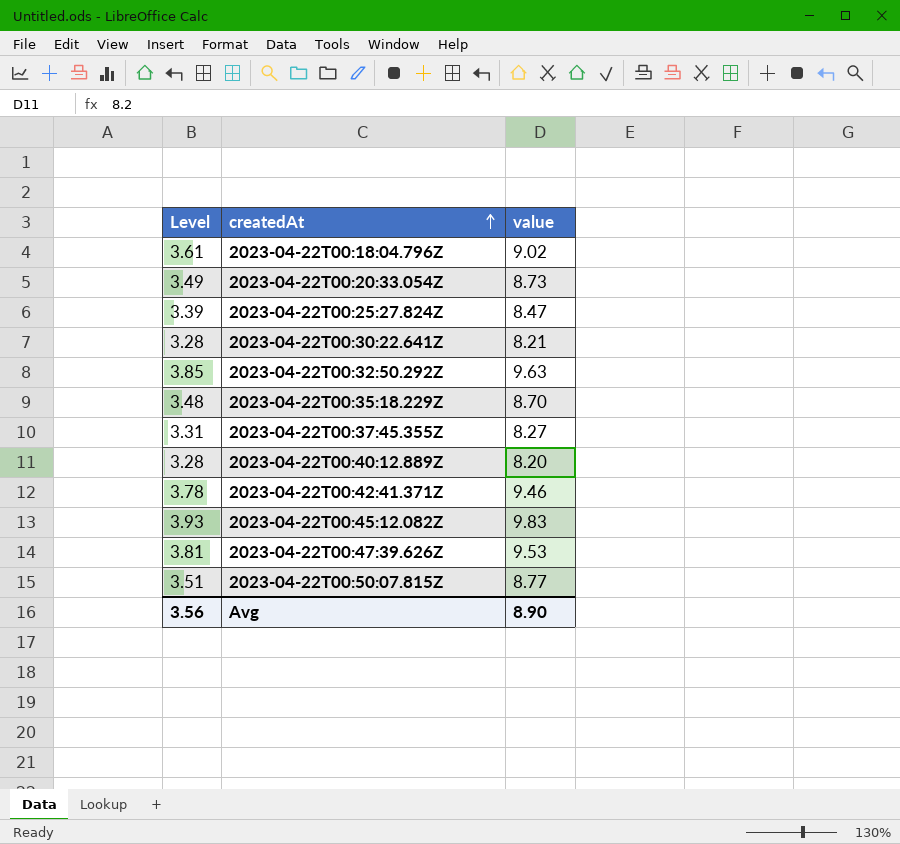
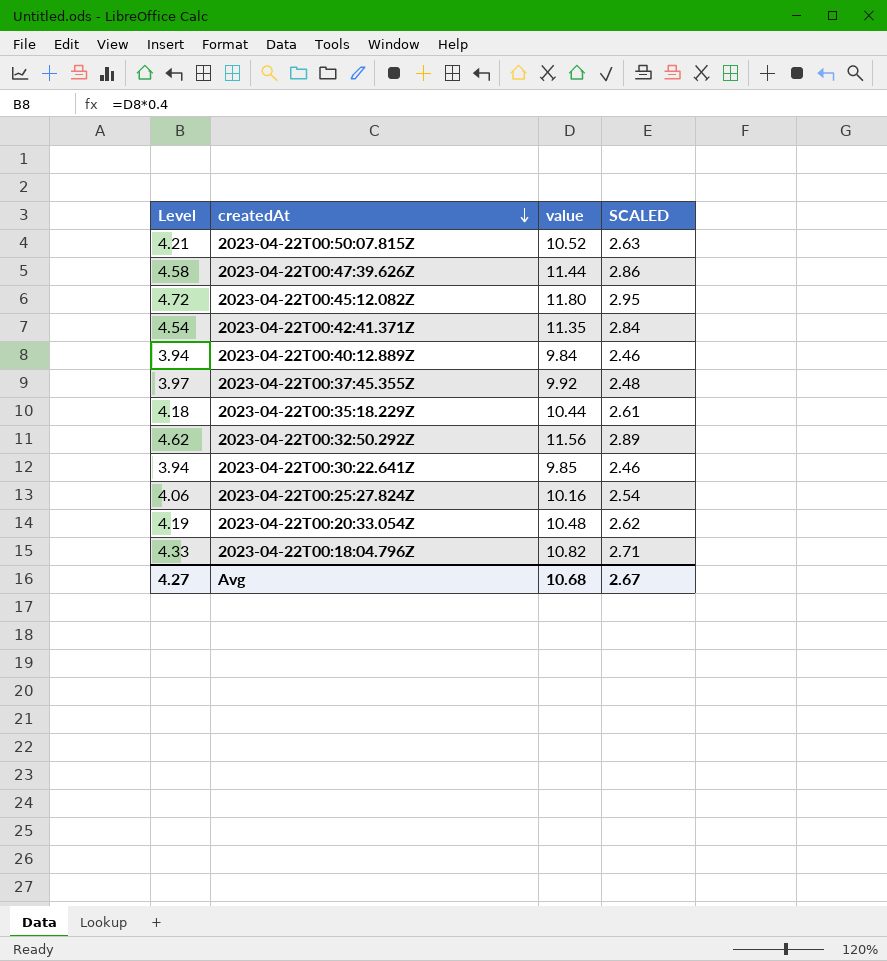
row order: createdAt ascending -> createdAt descending
column SCALED | formula: none -> [value] * 0.25
2023-04-22T00:50:07.815Z | Level: 3.51 -> 4.21
2023-04-22T00:50:07.815Z | value: 8.77 -> 10.52
2023-04-22T00:47:39.626Z | Level: 3.81 -> 4.58
2023-04-22T00:47:39.626Z | value: 9.53 -> 11.44
2023-04-22T00:45:12.082Z | Level: 3.93 -> 4.72
2023-04-22T00:45:12.082Z | value: 9.83 -> 11.80
2023-04-22T00:42:41.371Z | Level: 3.78 -> 4.54
2023-04-22T00:42:41.371Z | value: 9.46 -> 11.35
2023-04-22T00:40:12.889Z | Level: 3.28 -> 3.94
2023-04-22T00:40:12.889Z | value: 8.20 -> 9.84
2023-04-22T00:37:45.355Z | Level: 3.31 -> 3.97
2023-04-22T00:37:45.355Z | value: 8.27 -> 9.92
2023-04-22T00:35:18.229Z | Level: 3.48 -> 4.18
2023-04-22T00:35:18.229Z | value: 8.70 -> 10.44
2023-04-22T00:32:50.292Z | Level: 3.85 -> 4.62
2023-04-22T00:32:50.292Z | value: 9.63 -> 11.56
2023-04-22T00:30:22.641Z | Level: 3.28 -> 3.94
2023-04-22T00:30:22.641Z | value: 8.21 -> 9.85
2023-04-22T00:25:27.824Z | Level: 3.39 -> 4.06
2023-04-22T00:25:27.824Z | value: 8.47 -> 10.16
2023-04-22T00:20:33.054Z | Level: 3.49 -> 4.19
2023-04-22T00:20:33.054Z | value: 8.73 -> 10.48
2023-04-22T00:18:04.796Z | Level: 3.61 -> 4.33
2023-04-22T00:18:04.796Z | value: 9.02 -> 10.82
Avg | Level: 3.56 -> 4.27
Avg | value: 8.90 -> 10.68

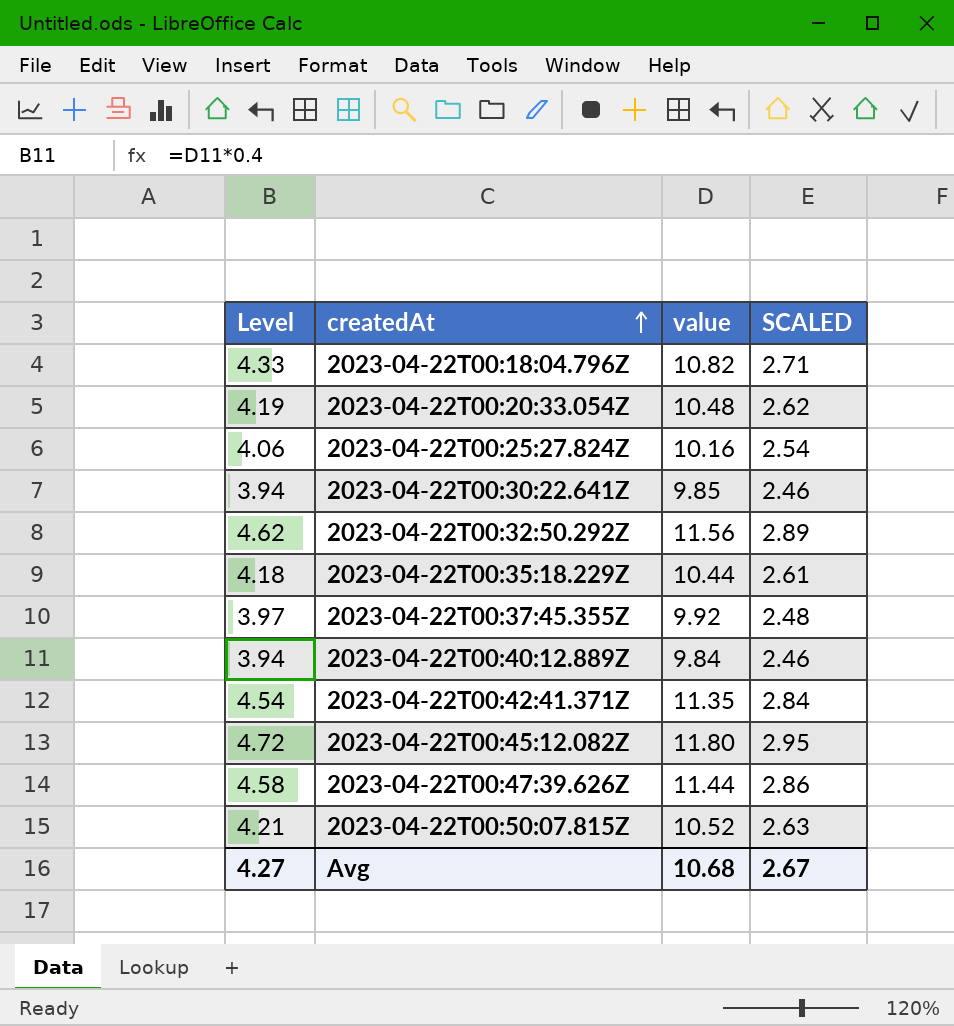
row order: createdAt descending -> createdAt ascending

